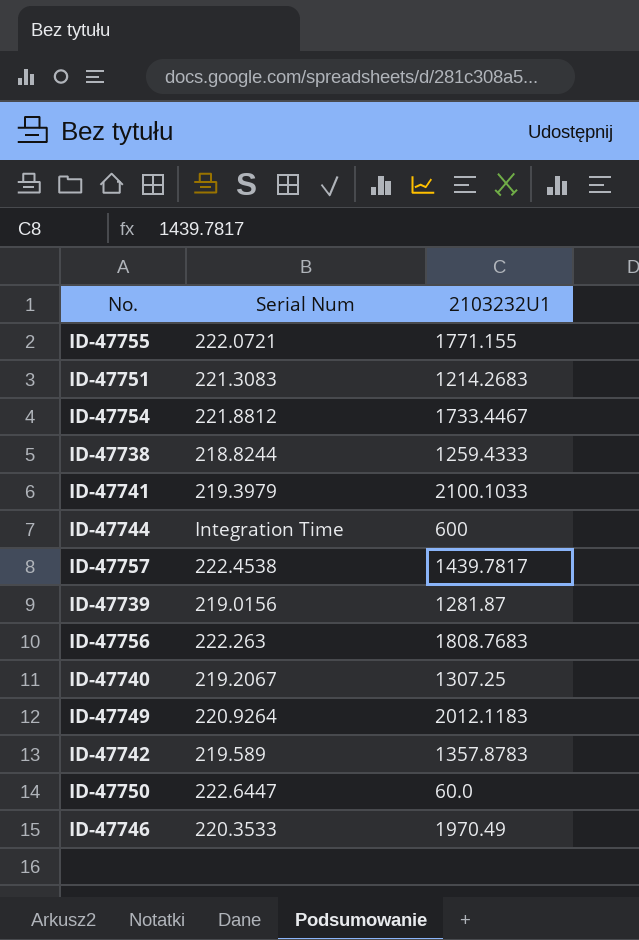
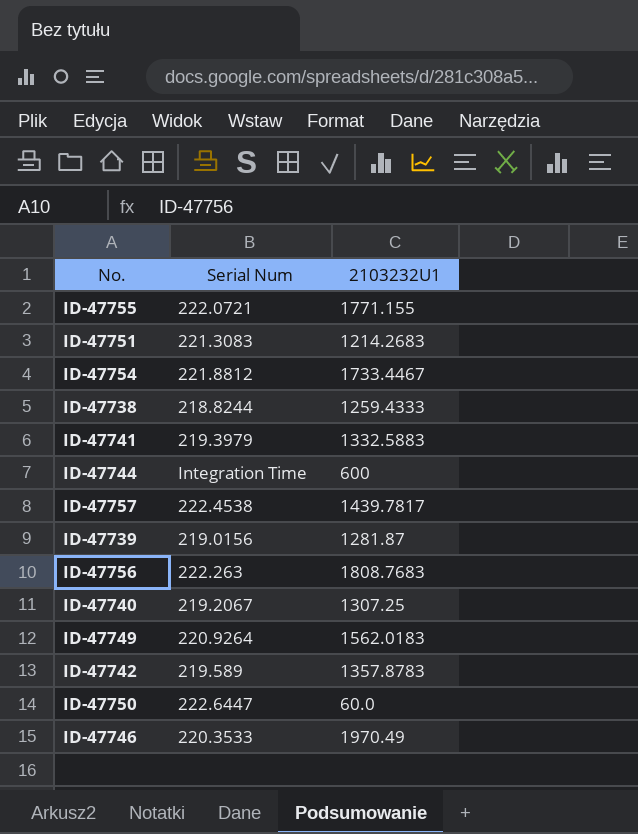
ID-47741 | 2103232U1: 2100.1033 -> 1332.5883
ID-47749 | 2103232U1: 2012.1183 -> 1562.0183

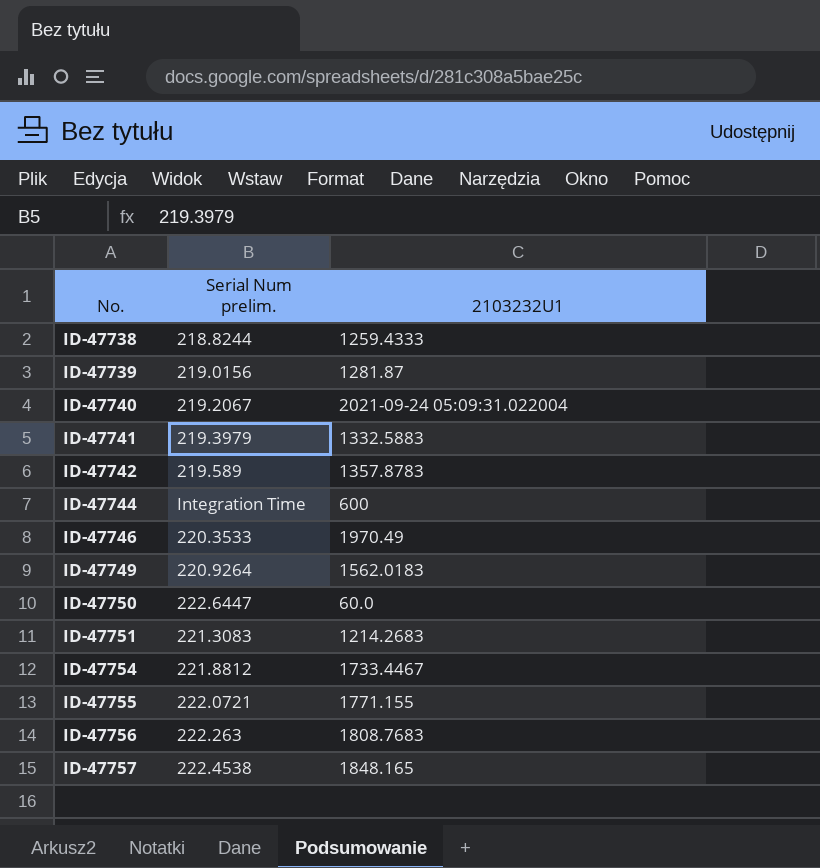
row order: none -> No. ascending
column name: Serial Num -> Serial Num prelim.
ID-47740 | 2103232U1: 1307.25 -> 2021-09-24 05:09:31.022004
ID-47757 | 2103232U1: 1439.7817 -> 1848.165

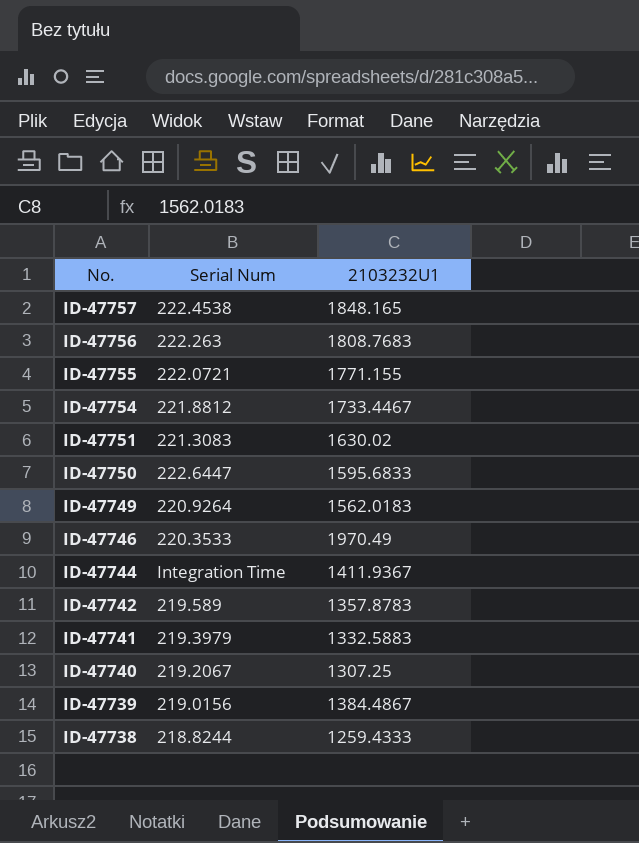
row order: No. ascending -> No. descending
column name: Serial Num prelim. -> Serial Num
ID-47751 | 2103232U1: 1214.2683 -> 1630.02
ID-47750 | 2103232U1: 60.0 -> 1595.6833
ID-47744 | 2103232U1: 600 -> 1411.9367
ID-47740 | 2103232U1: 2021-09-24 05:09:31.022004 -> 1307.25
ID-47739 | 2103232U1: 1281.87 -> 1384.4867

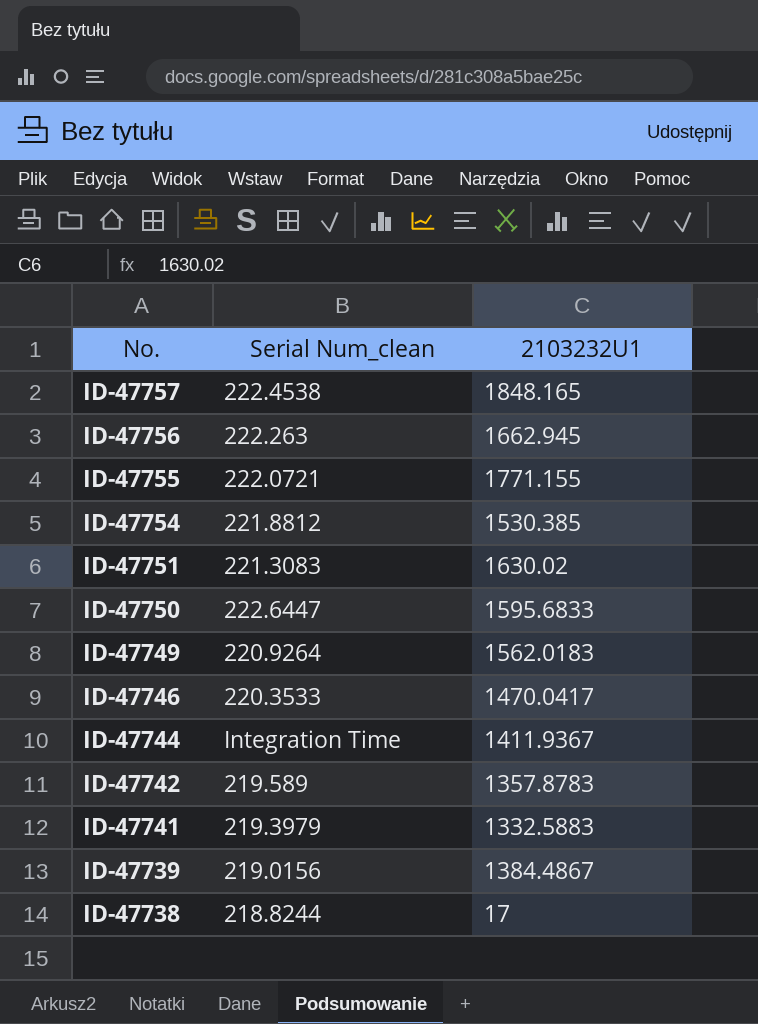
column name: Serial Num -> Serial Num_clean
row ID-47740: 219.2067 | 1307.25 -> none
ID-47756 | 2103232U1: 1808.7683 -> 1662.945
ID-47754 | 2103232U1: 1733.4467 -> 1530.385
ID-47746 | 2103232U1: 1970.49 -> 1470.0417
ID-47738 | 2103232U1: 1259.4333 -> 17

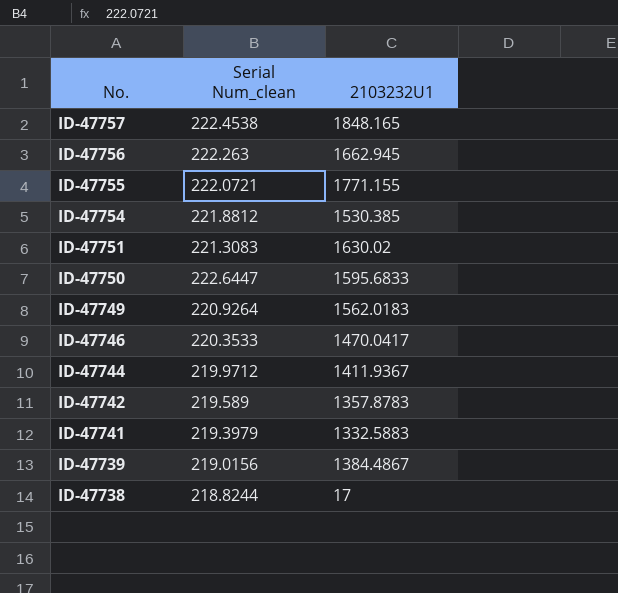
ID-47744 | Serial Num_clean: Integration Time -> 219.9712

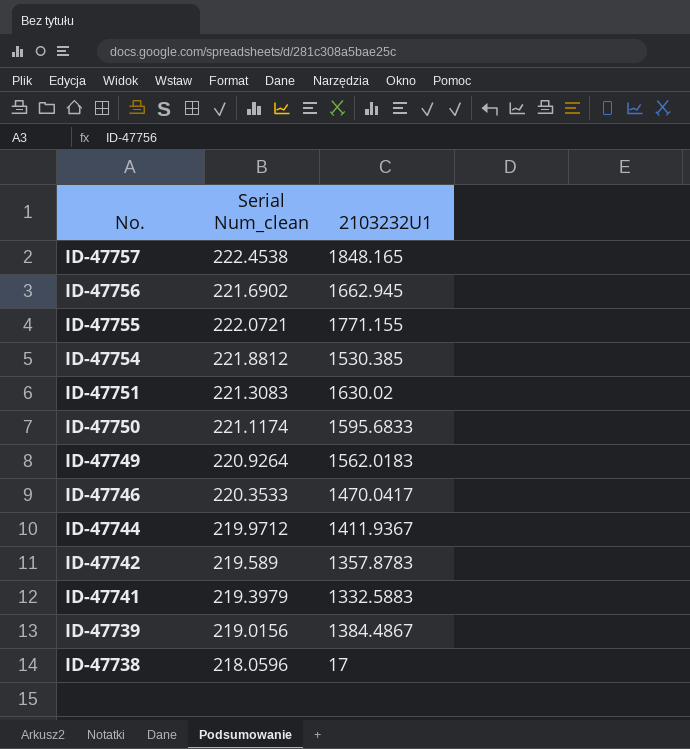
ID-47756 | Serial Num_clean: 222.263 -> 221.6902
ID-47750 | Serial Num_clean: 222.6447 -> 221.1174
ID-47738 | Serial Num_clean: 218.8244 -> 218.0596

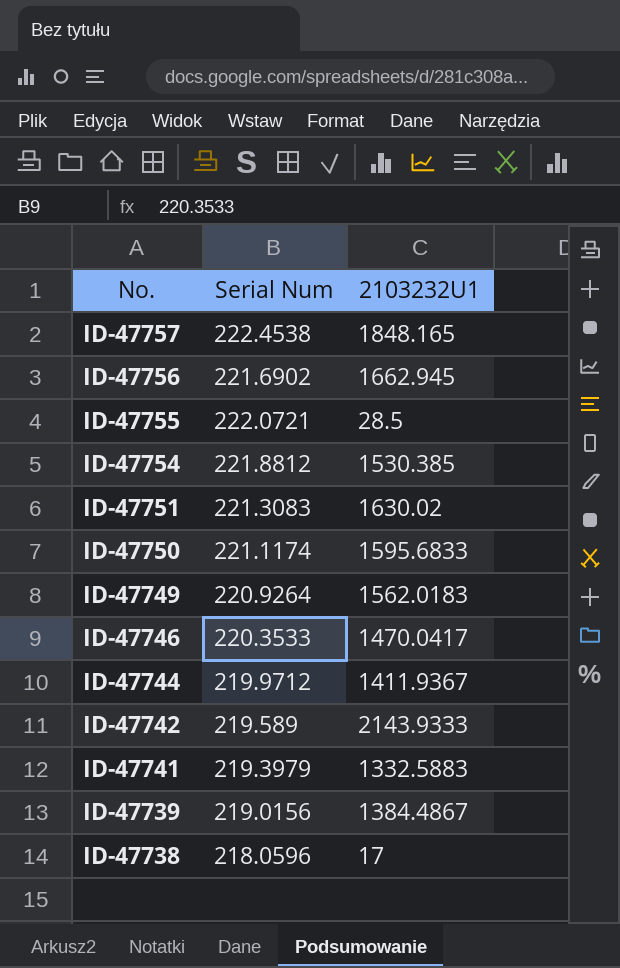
column name: Serial Num_clean -> Serial Num
ID-47755 | 2103232U1: 1771.155 -> 28.5
ID-47742 | 2103232U1: 1357.8783 -> 2143.9333

